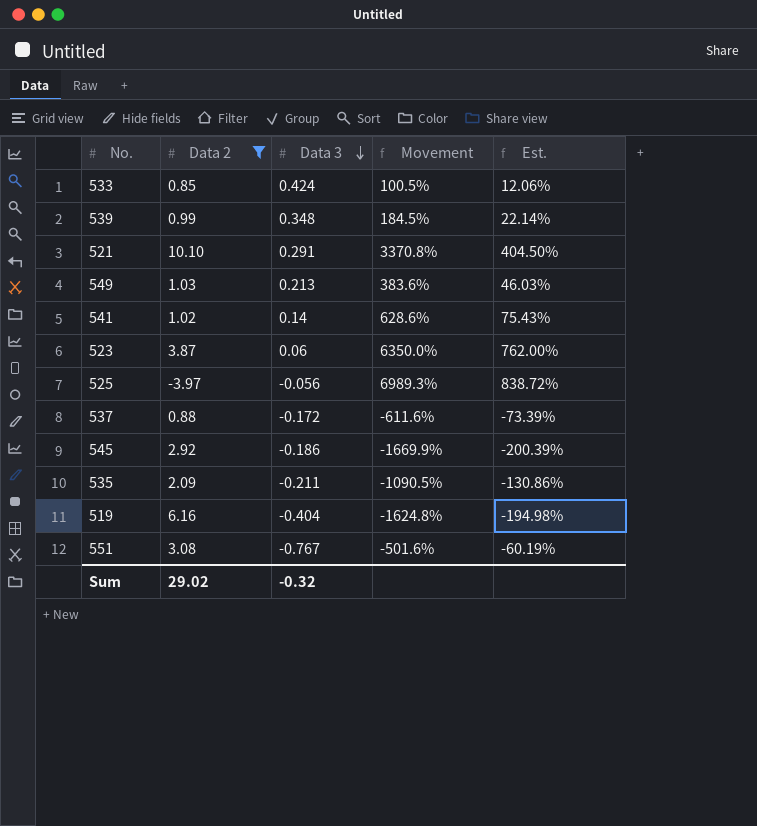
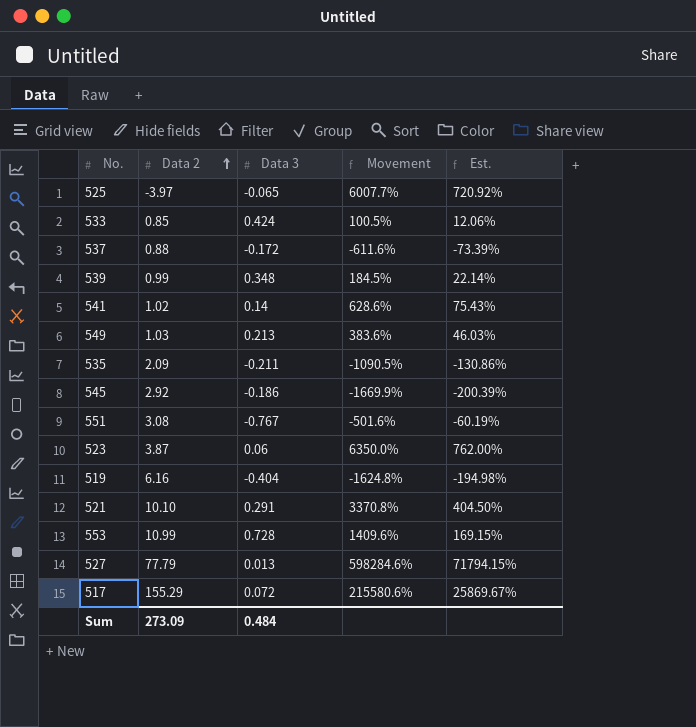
filter: Data 2 <= 10.10 -> none
row order: Data 3 descending -> Data 2 ascending
525 | Data 3: -0.056 -> -0.065
525 | Movement: 6989.3% -> 6007.7%
525 | Est.: 838.72% -> 720.92%
Sum | Data 2: 29.02 -> 273.09
Sum | Data 3: -0.32 -> 0.484

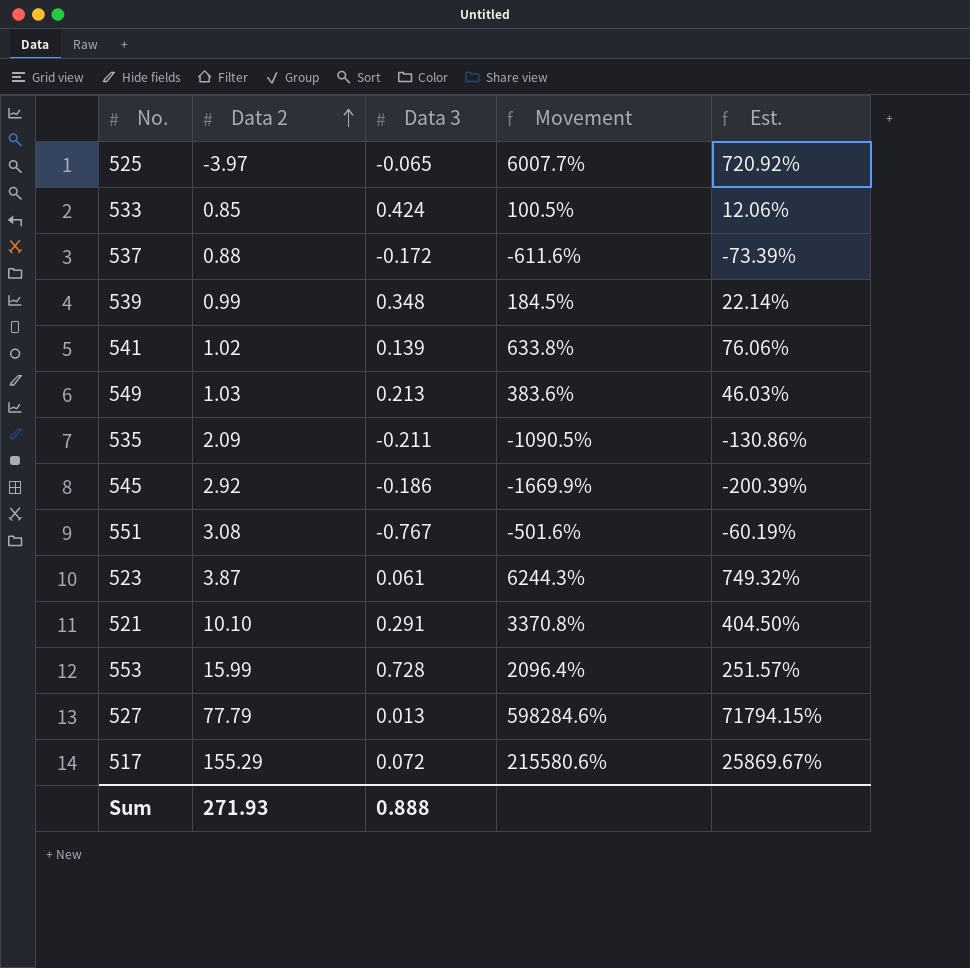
row 519: 6.16 | -0.404 | -1624.8% | -194.98% -> none
541 | Data 3: 0.14 -> 0.139
541 | Movement: 628.6% -> 633.8%
541 | Est.: 75.43% -> 76.06%
523 | Data 3: 0.06 -> 0.061
523 | Movement: 6350.0% -> 6244.3%
523 | Est.: 762.00% -> 749.32%
553 | Data 2: 10.99 -> 15.99
553 | Movement: 1409.6% -> 2096.4%
553 | Est.: 169.15% -> 251.57%
Sum | Data 2: 273.09 -> 271.93
Sum | Data 3: 0.484 -> 0.888

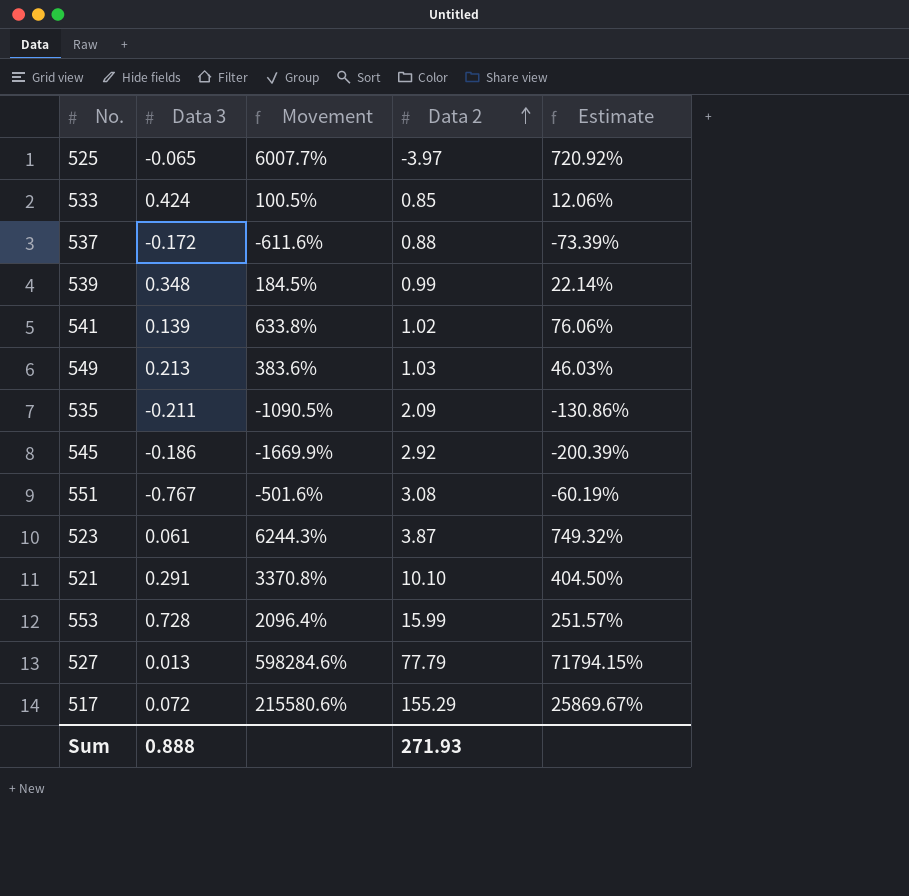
column Data 2 | position: 2 -> 4
column name: Est. -> Estimate

